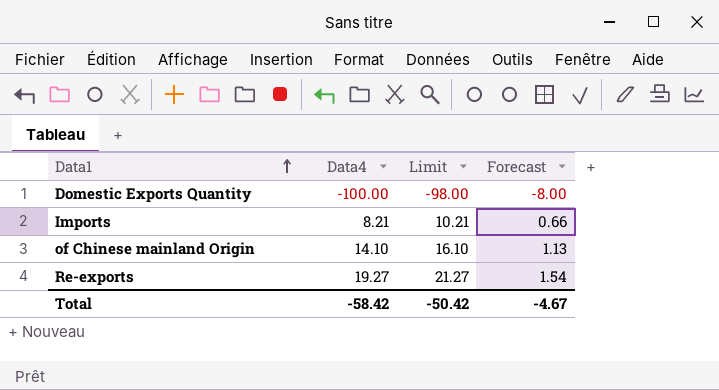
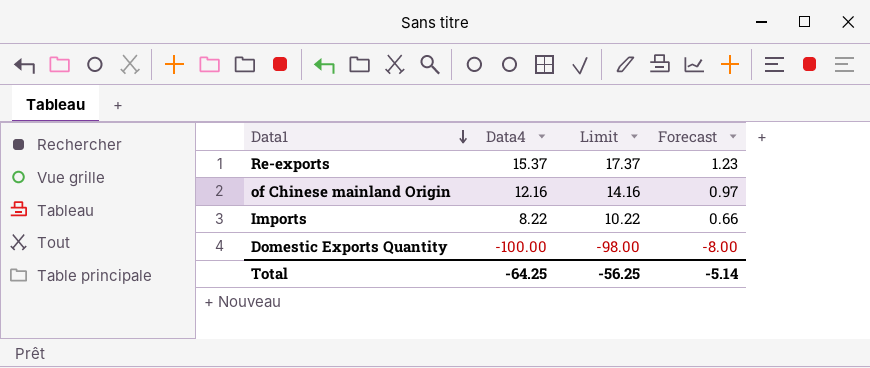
row order: Data1 ascending -> Data1 descending
Re-exports | Data4: 19.27 -> 15.37
Re-exports | Limit: 21.27 -> 17.37
Re-exports | Forecast: 1.54 -> 1.23
of Chinese mainland Origin | Data4: 14.10 -> 12.16
of Chinese mainland Origin | Limit: 16.10 -> 14.16
of Chinese mainland Origin | Forecast: 1.13 -> 0.97
Imports | Data4: 8.21 -> 8.22
Imports | Limit: 10.21 -> 10.22
Total | Data4: -58.42 -> -64.25
Total | Limit: -50.42 -> -56.25
Total | Forecast: -4.67 -> -5.14

